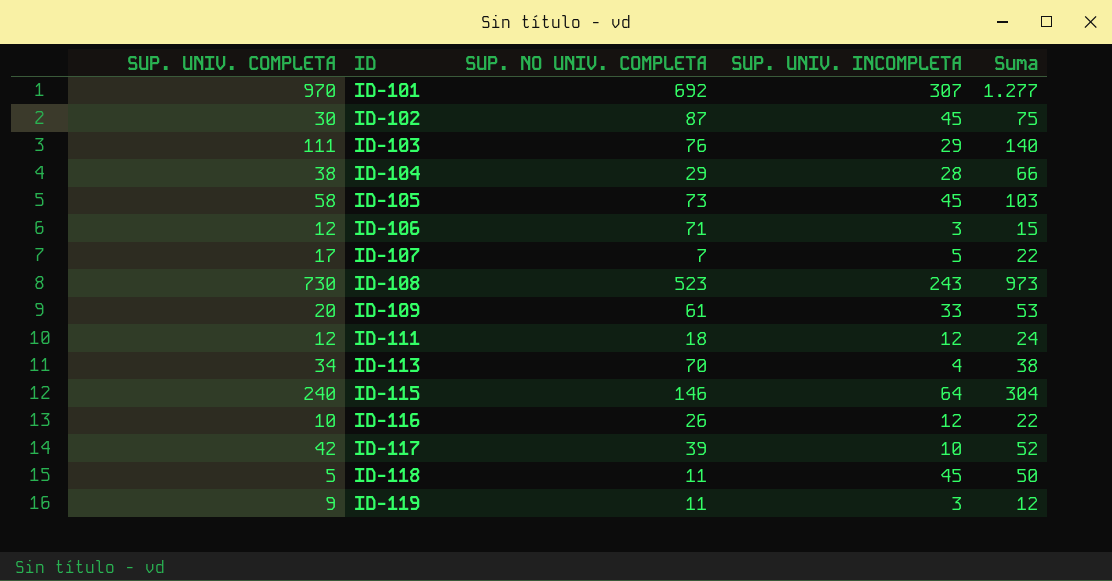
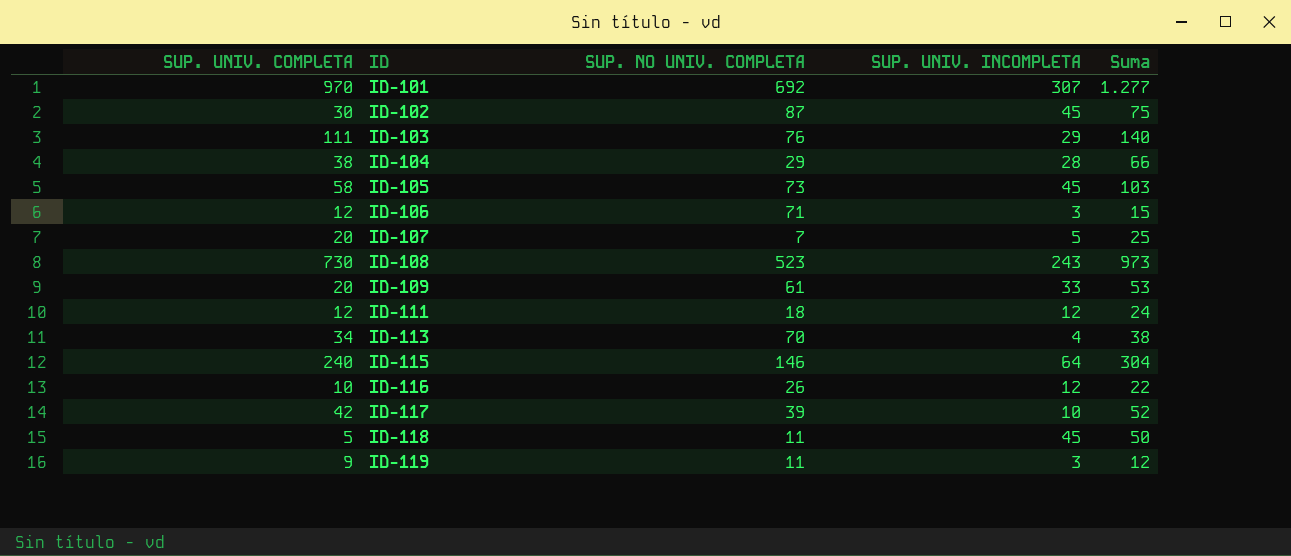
ID-107 | SUP. UNIV. COMPLETA: 17 -> 20
ID-107 | Suma: 22 -> 25

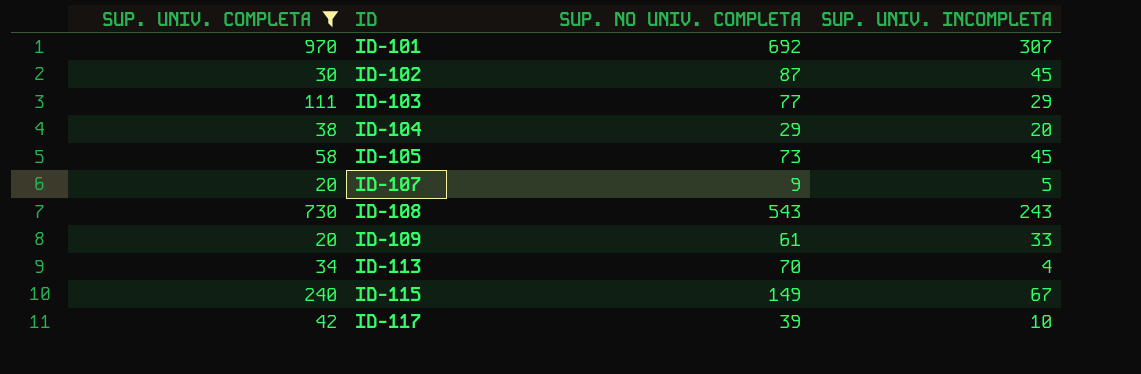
filter: none -> SUP. UNIV. COMPLETA >= 20
column Suma | formula: [SUP. UNIV. COMPLETA] + [SUP. UNIV. INCOMPLETA] -> none
ID-103 | SUP. NO UNIV. COMPLETA: 76 -> 77
ID-104 | SUP. UNIV. INCOMPLETA: 28 -> 20
ID-107 | SUP. NO UNIV. COMPLETA: 7 -> 9
ID-108 | SUP. NO UNIV. COMPLETA: 523 -> 543
ID-115 | SUP. NO UNIV. COMPLETA: 146 -> 149
ID-115 | SUP. UNIV. INCOMPLETA: 64 -> 67

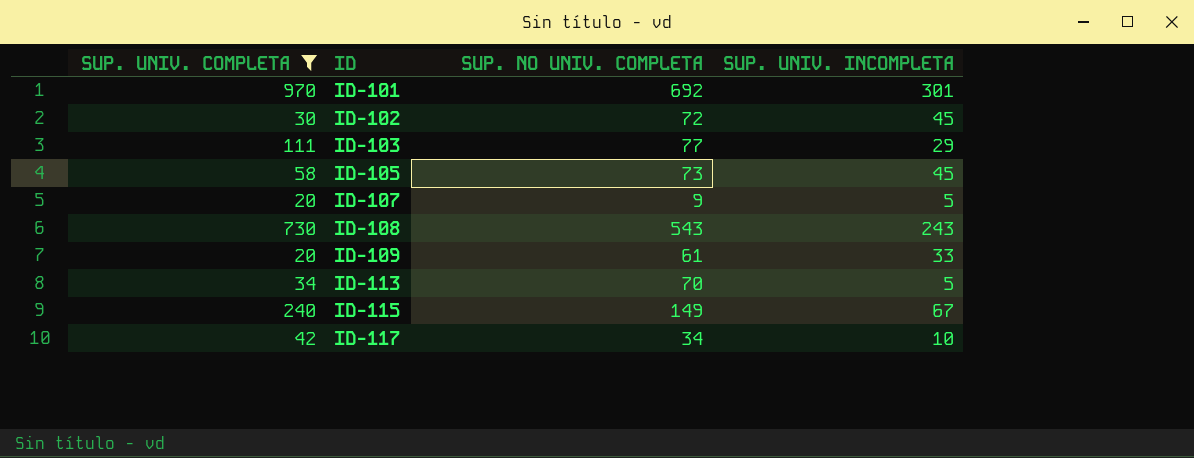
row ID-104: 38 | 29 | 20 -> none
ID-101 | SUP. UNIV. INCOMPLETA: 307 -> 301
ID-102 | SUP. NO UNIV. COMPLETA: 87 -> 72
ID-113 | SUP. UNIV. INCOMPLETA: 4 -> 5
ID-117 | SUP. NO UNIV. COMPLETA: 39 -> 34

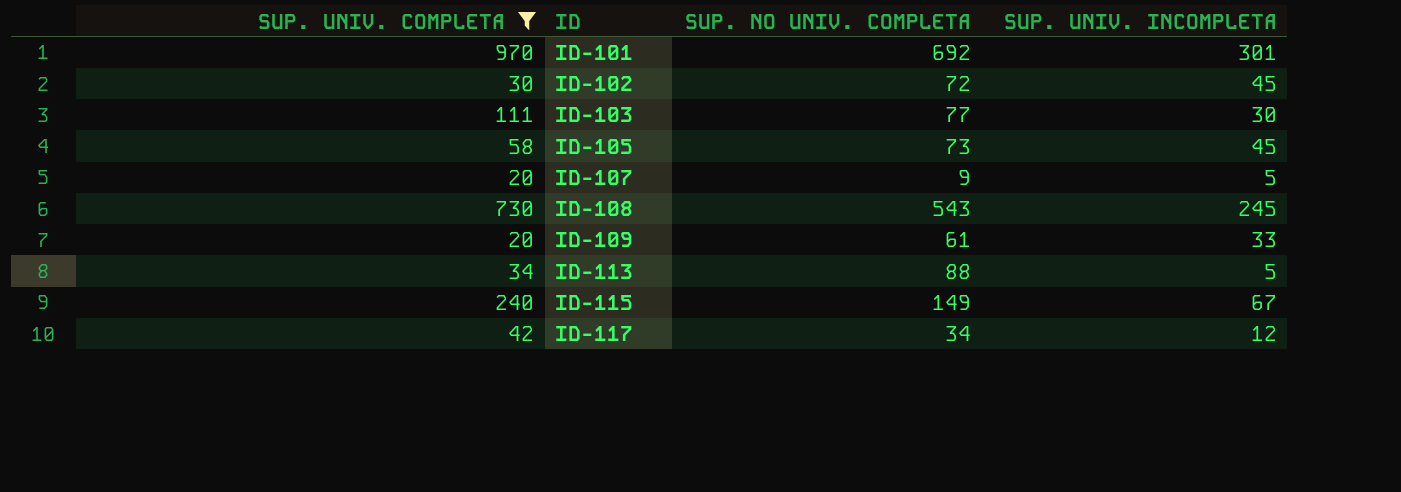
ID-103 | SUP. UNIV. INCOMPLETA: 29 -> 30
ID-108 | SUP. UNIV. INCOMPLETA: 243 -> 245
ID-113 | SUP. NO UNIV. COMPLETA: 70 -> 88
ID-117 | SUP. UNIV. INCOMPLETA: 10 -> 12

